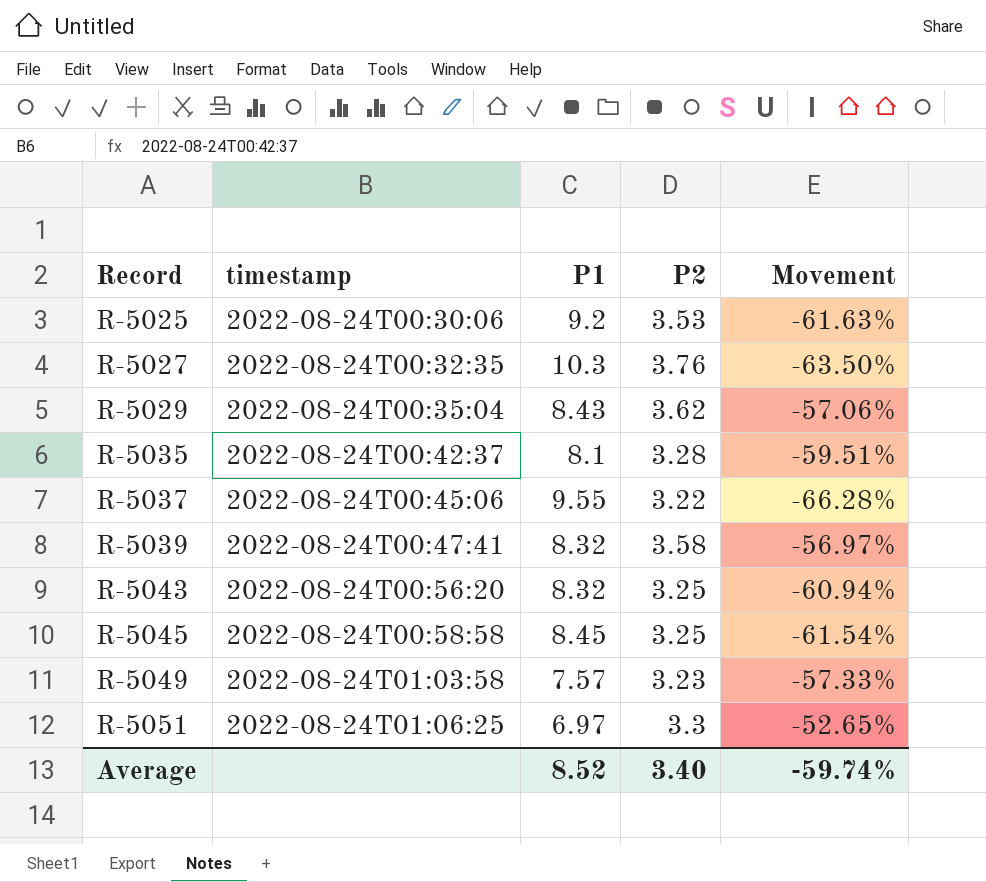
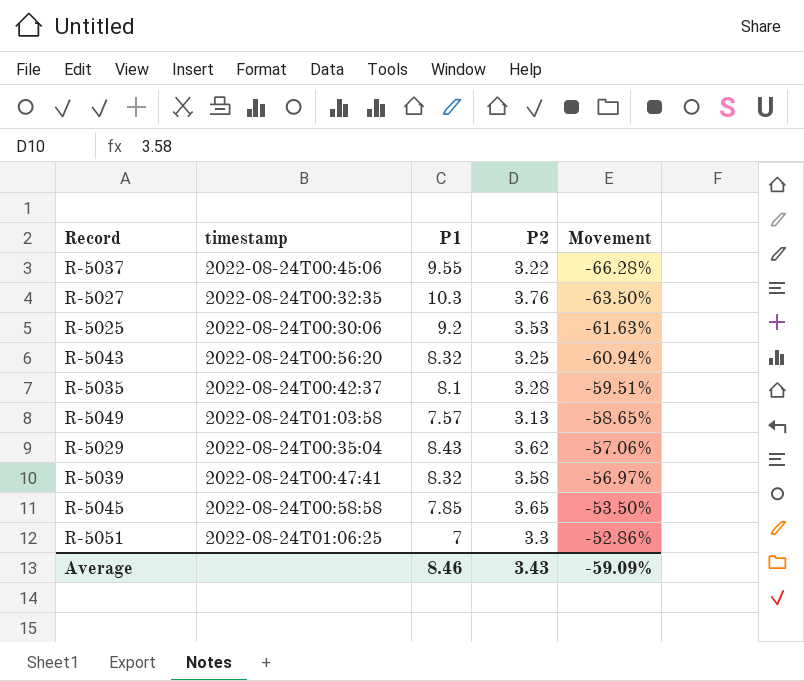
row order: Record ascending -> Movement ascending
R-5049 | P2: 3.23 -> 3.13
R-5049 | Movement: -57.33% -> -58.65%
R-5045 | P1: 8.45 -> 7.85
R-5045 | P2: 3.25 -> 3.65
R-5045 | Movement: -61.54% -> -53.50%
R-5051 | P1: 6.97 -> 7
R-5051 | Movement: -52.65% -> -52.86%
Average | P1: 8.52 -> 8.46
Average | P2: 3.40 -> 3.43
Average | Movement: -59.74% -> -59.09%

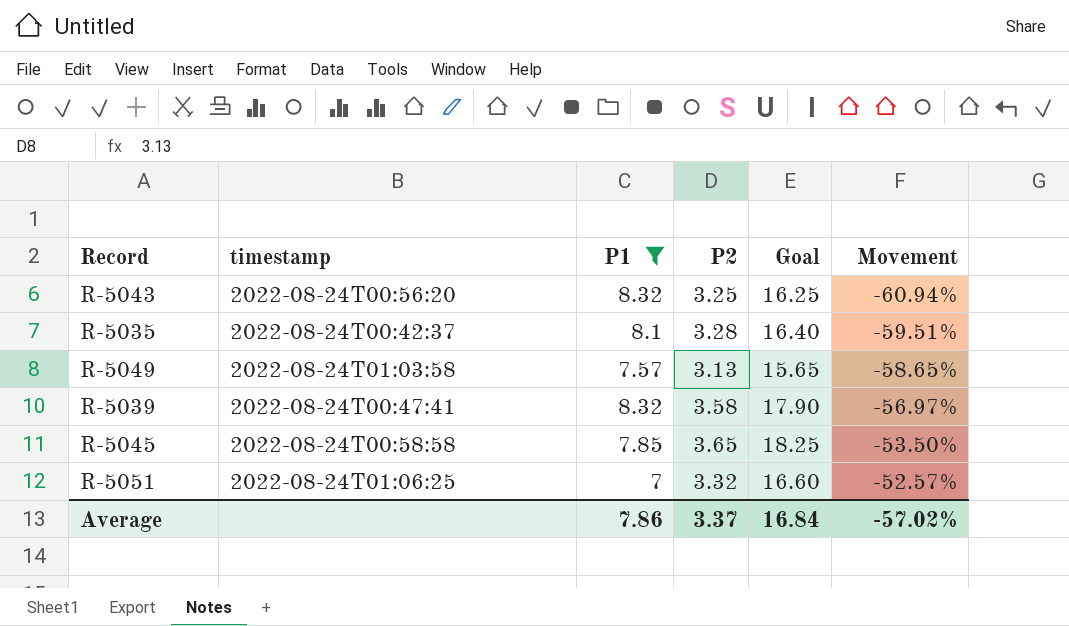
filter: none -> P1 <= 8.32
column Goal | formula: none -> [P2] * 5
R-5051 | P2: 3.3 -> 3.32
R-5051 | Movement: -52.86% -> -52.57%
Average | P1: 8.46 -> 7.86
Average | P2: 3.43 -> 3.37
Average | Movement: -59.09% -> -57.02%

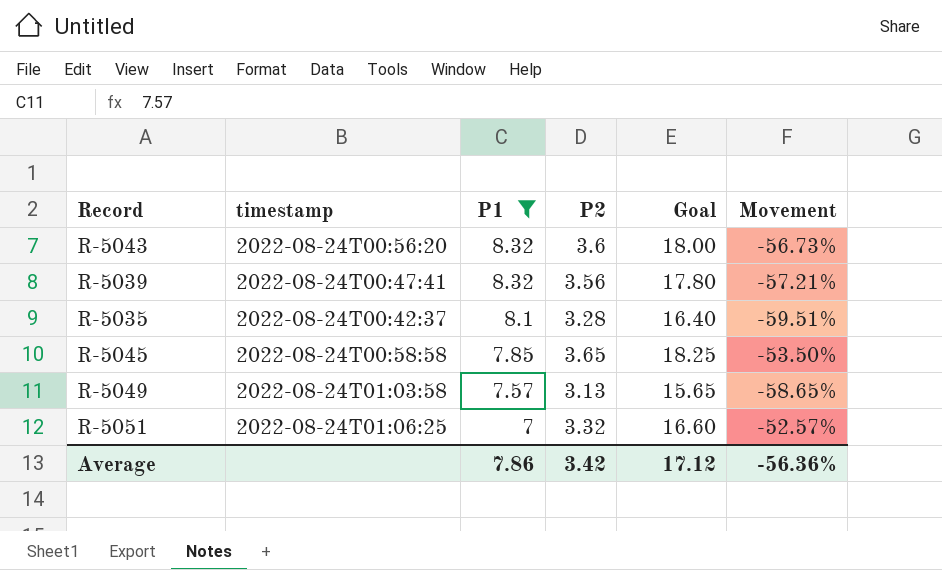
row order: Movement ascending -> P1 descending
R-5043 | P2: 3.25 -> 3.6
R-5043 | Goal: 16.25 -> 18.00
R-5043 | Movement: -60.94% -> -56.73%
R-5039 | P2: 3.58 -> 3.56
R-5039 | Goal: 17.90 -> 17.80
R-5039 | Movement: -56.97% -> -57.21%
Average | P2: 3.37 -> 3.42
Average | Goal: 16.84 -> 17.12
Average | Movement: -57.02% -> -56.36%

